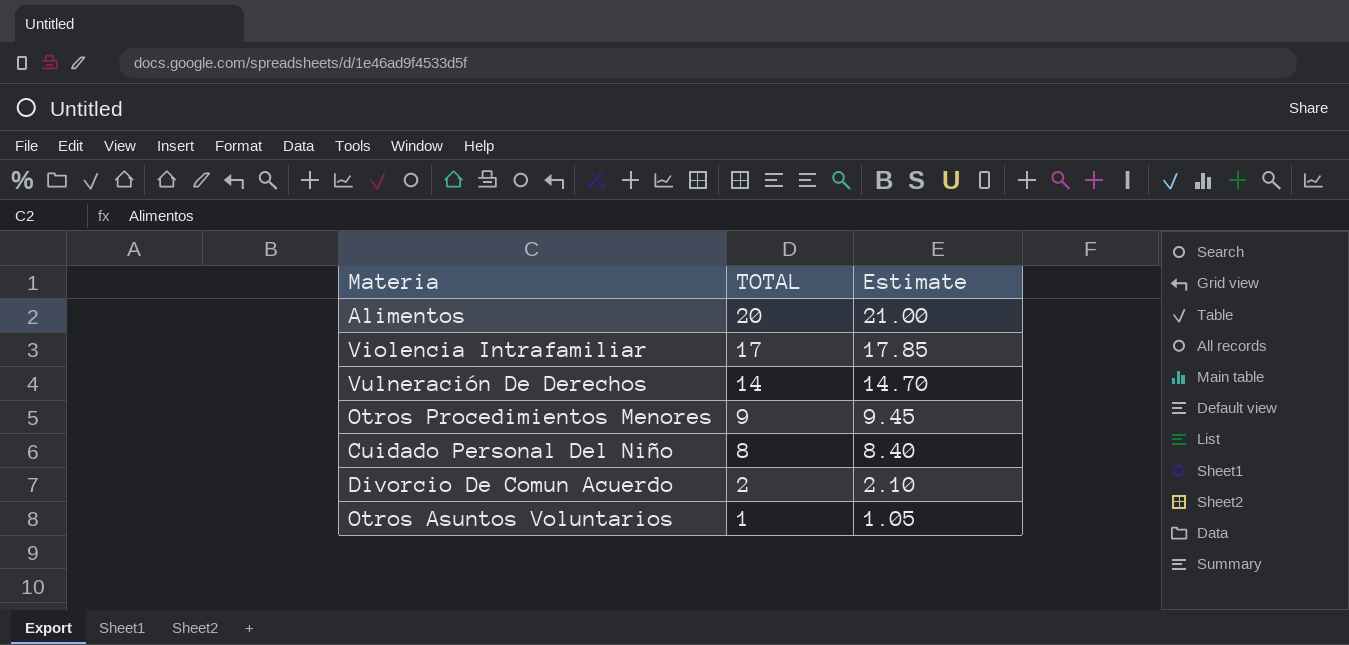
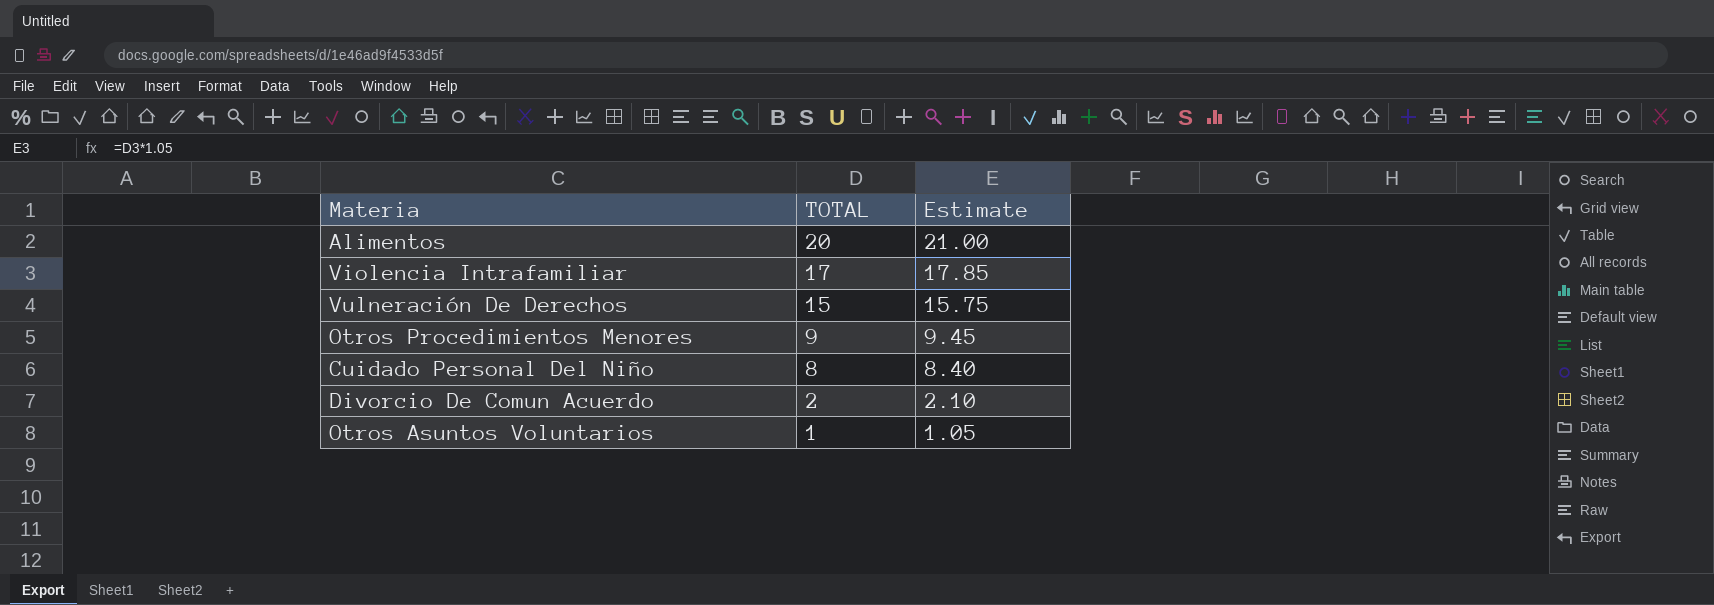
Vulneración De Derechos | TOTAL: 14 -> 15
Vulneración De Derechos | Estimate: 14.70 -> 15.75

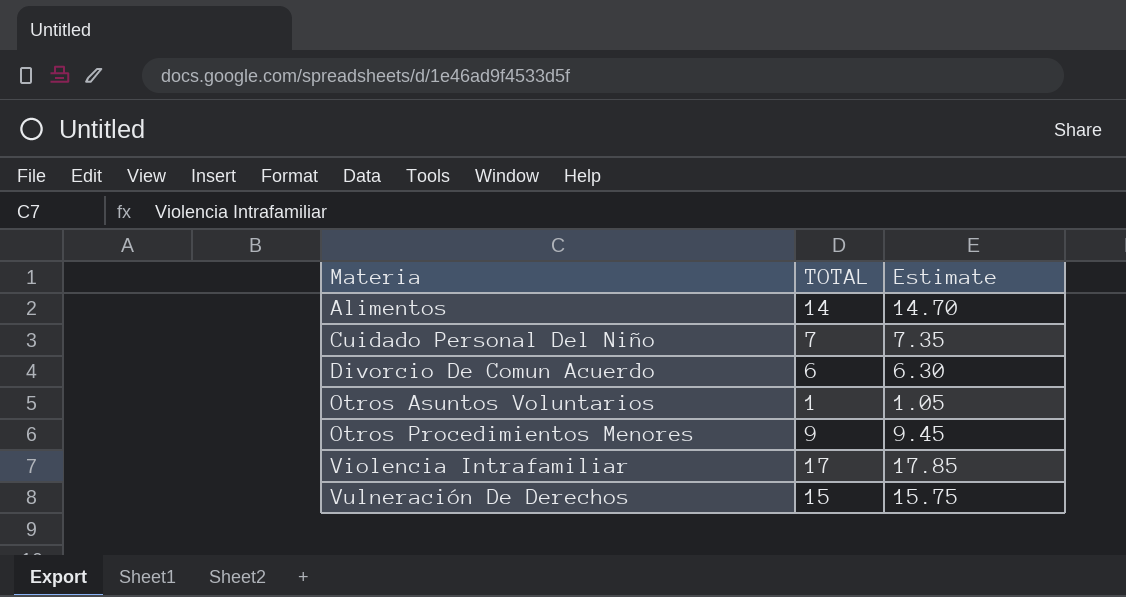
row order: TOTAL descending -> Materia ascending
Alimentos | TOTAL: 20 -> 14
Alimentos | Estimate: 21.00 -> 14.70
Cuidado Personal Del Niño | TOTAL: 8 -> 7
Cuidado Personal Del Niño | Estimate: 8.40 -> 7.35
Divorcio De Comun Acuerdo | TOTAL: 2 -> 6
Divorcio De Comun Acuerdo | Estimate: 2.10 -> 6.30

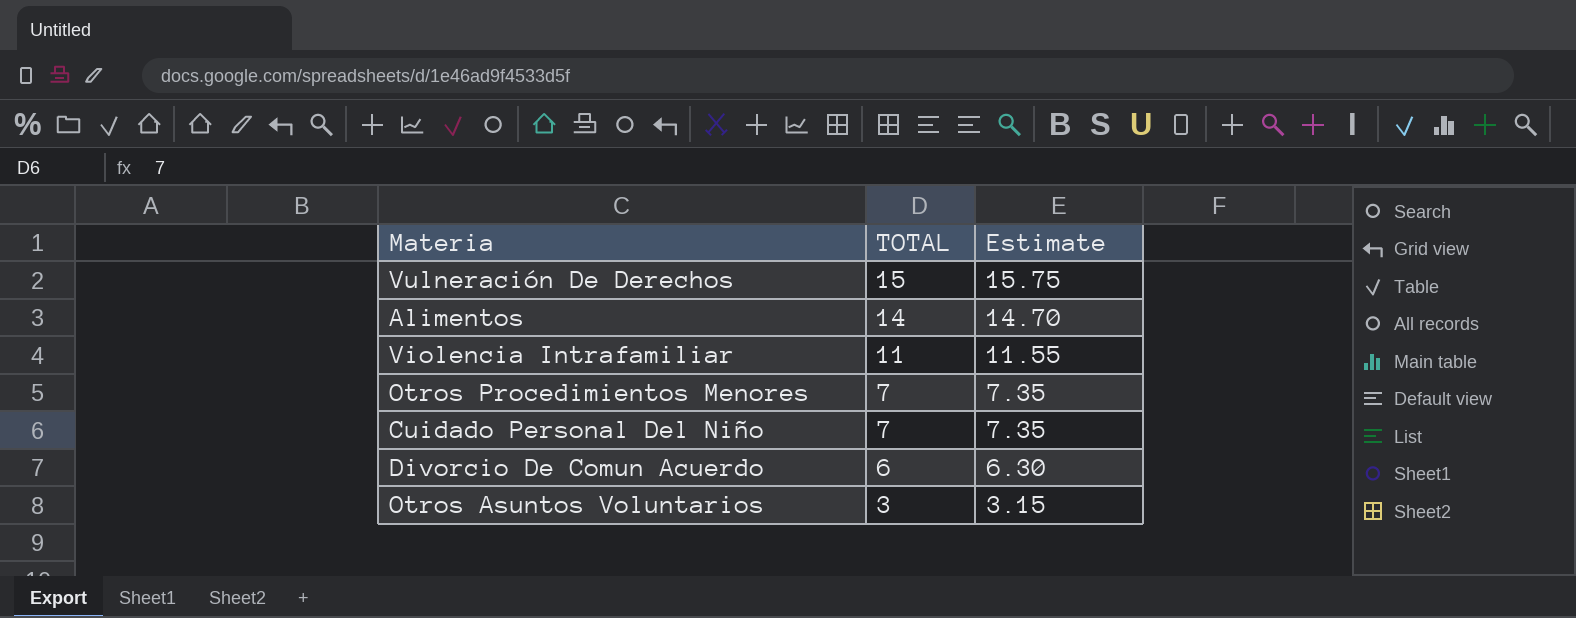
row order: Materia ascending -> TOTAL descending
Violencia Intrafamiliar | TOTAL: 17 -> 11
Violencia Intrafamiliar | Estimate: 17.85 -> 11.55
Otros Procedimientos Menores | TOTAL: 9 -> 7
Otros Procedimientos Menores | Estimate: 9.45 -> 7.35
Otros Asuntos Voluntarios | TOTAL: 1 -> 3
Otros Asuntos Voluntarios | Estimate: 1.05 -> 3.15

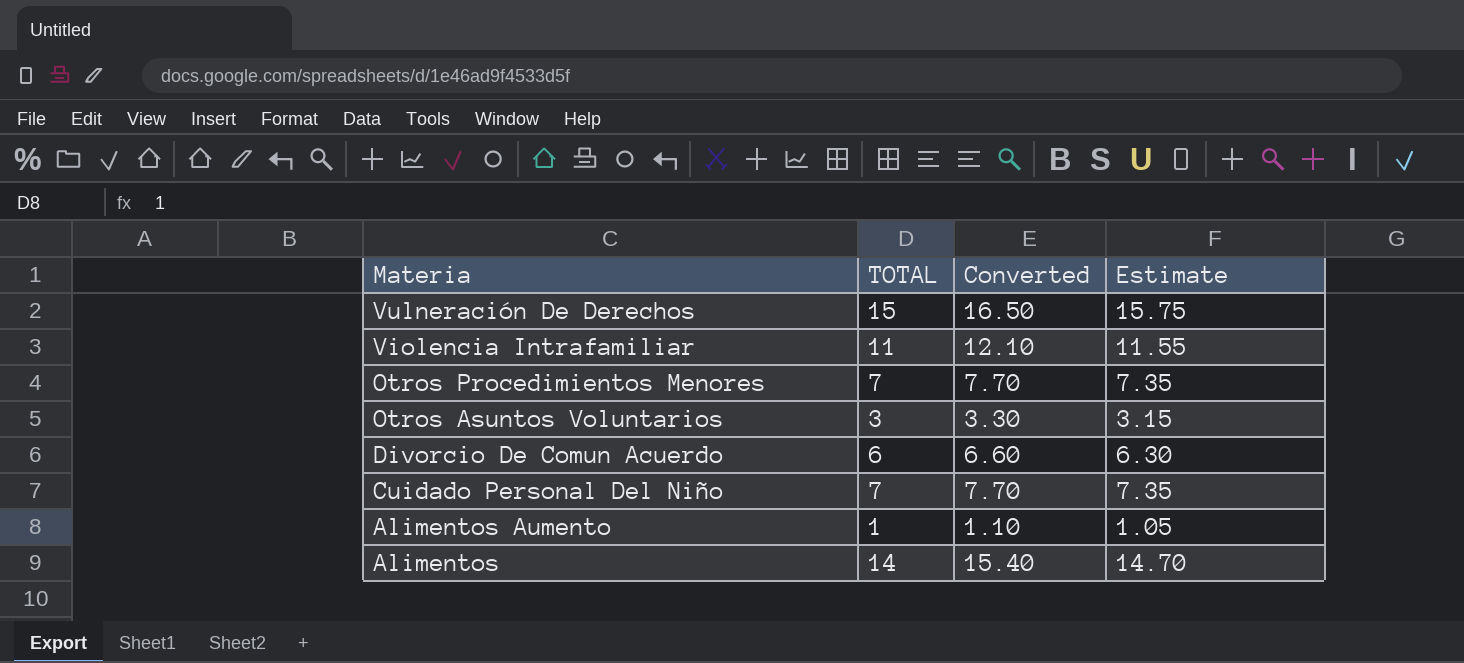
row order: TOTAL descending -> Materia descending
column Converted | formula: none -> [TOTAL] * 1.1
row Alimentos Aumento: none -> 1 | 1.10 | 1.05

